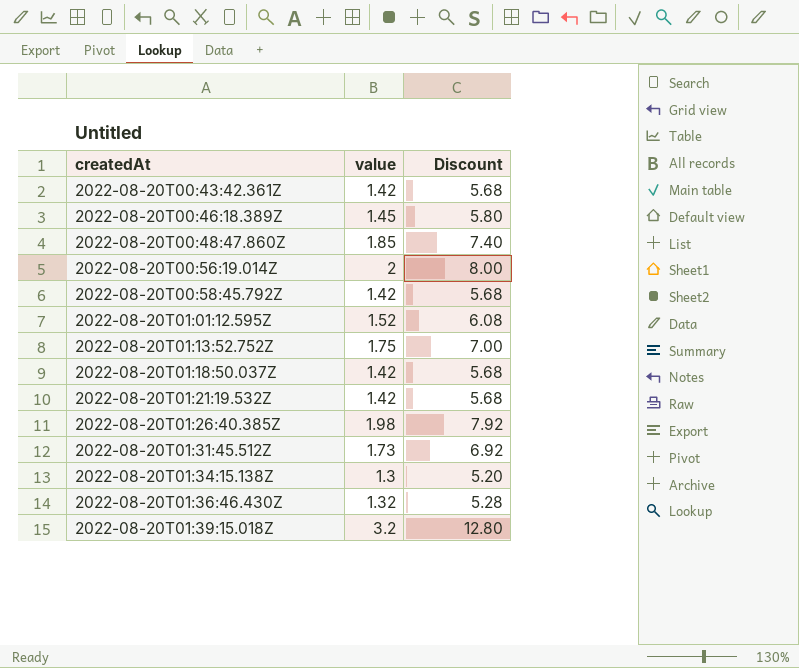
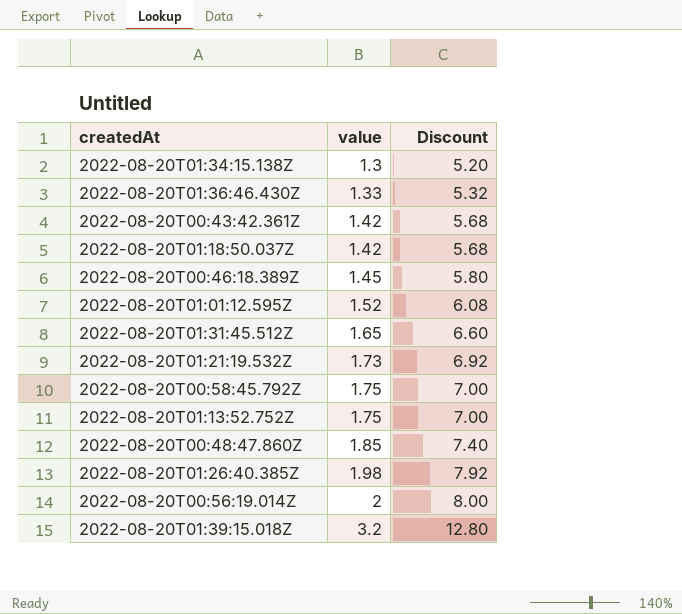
row order: createdAt ascending -> value ascending
2022-08-20T01:36:46.430Z | value: 1.32 -> 1.33
2022-08-20T01:36:46.430Z | Discount: 5.28 -> 5.32
2022-08-20T01:31:45.512Z | value: 1.73 -> 1.65
2022-08-20T01:31:45.512Z | Discount: 6.92 -> 6.60
2022-08-20T01:21:19.532Z | value: 1.42 -> 1.73
2022-08-20T01:21:19.532Z | Discount: 5.68 -> 6.92
2022-08-20T00:58:45.792Z | value: 1.42 -> 1.75
2022-08-20T00:58:45.792Z | Discount: 5.68 -> 7.00

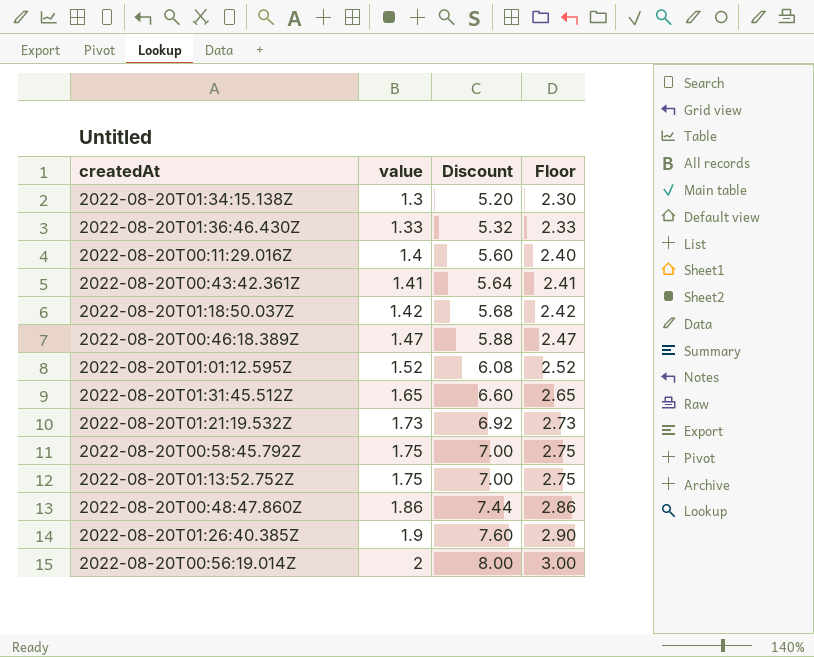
column Floor | formula: none -> [value] + 1
row 2022-08-20T01:39:15.018Z: 3.2 | 12.80 -> none
row 2022-08-20T00:11:29.016Z: none -> 1.4 | 5.60 | 2.40
2022-08-20T00:43:42.361Z | value: 1.42 -> 1.41
2022-08-20T00:43:42.361Z | Discount: 5.68 -> 5.64
2022-08-20T00:46:18.389Z | value: 1.45 -> 1.47
2022-08-20T00:46:18.389Z | Discount: 5.80 -> 5.88
2022-08-20T00:48:47.860Z | value: 1.85 -> 1.86
2022-08-20T00:48:47.860Z | Discount: 7.40 -> 7.44
2022-08-20T01:26:40.385Z | value: 1.98 -> 1.9
2022-08-20T01:26:40.385Z | Discount: 7.92 -> 7.60

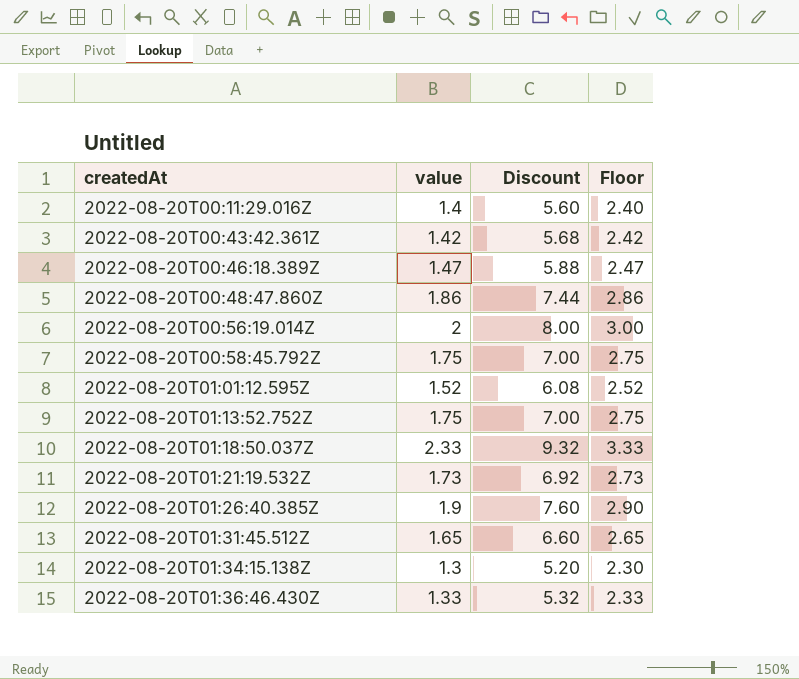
row order: value ascending -> createdAt ascending
2022-08-20T00:43:42.361Z | value: 1.41 -> 1.42
2022-08-20T00:43:42.361Z | Discount: 5.64 -> 5.68
2022-08-20T00:43:42.361Z | Floor: 2.41 -> 2.42
2022-08-20T01:18:50.037Z | value: 1.42 -> 2.33
2022-08-20T01:18:50.037Z | Discount: 5.68 -> 9.32
2022-08-20T01:18:50.037Z | Floor: 2.42 -> 3.33

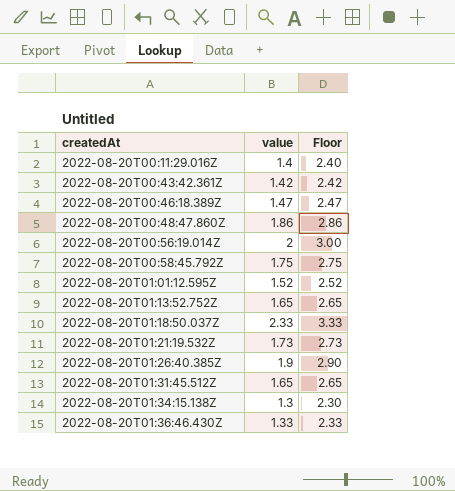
column Discount | formula: [value] * 4 -> none
2022-08-20T01:13:52.752Z | value: 1.75 -> 1.65
2022-08-20T01:13:52.752Z | Floor: 2.75 -> 2.65

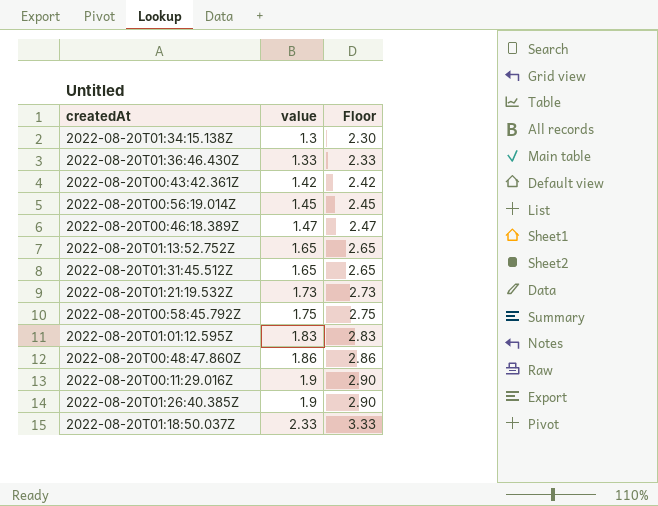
row order: createdAt ascending -> value ascending
2022-08-20T00:56:19.014Z | value: 2 -> 1.45
2022-08-20T00:56:19.014Z | Floor: 3.00 -> 2.45
2022-08-20T01:01:12.595Z | value: 1.52 -> 1.83
2022-08-20T01:01:12.595Z | Floor: 2.52 -> 2.83
2022-08-20T00:11:29.016Z | value: 1.4 -> 1.9
2022-08-20T00:11:29.016Z | Floor: 2.40 -> 2.90

